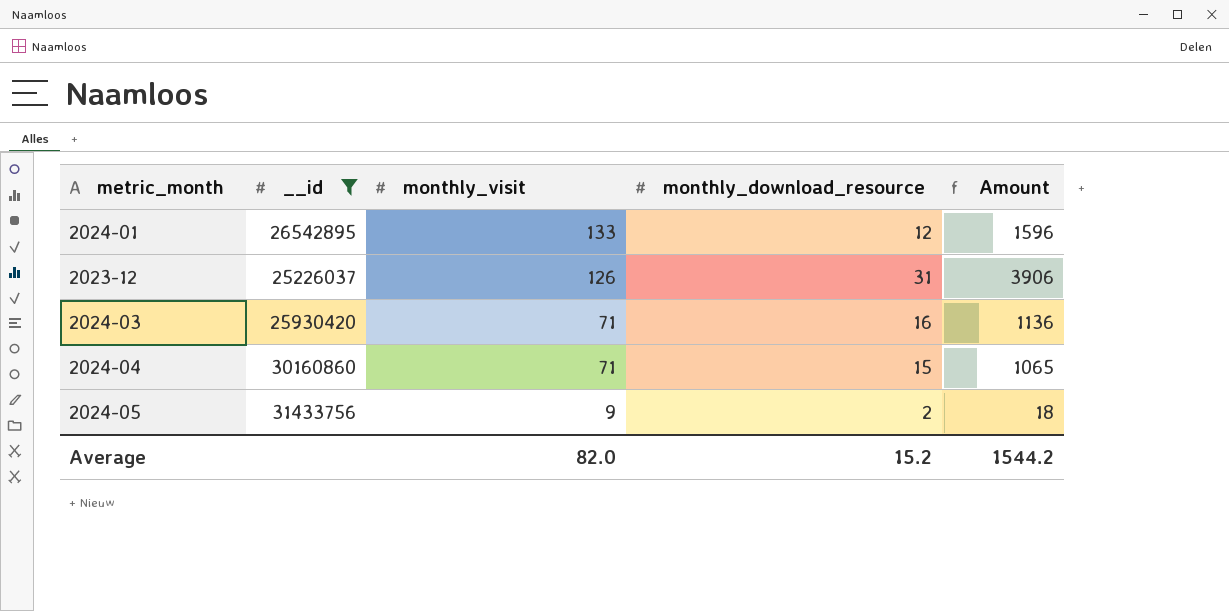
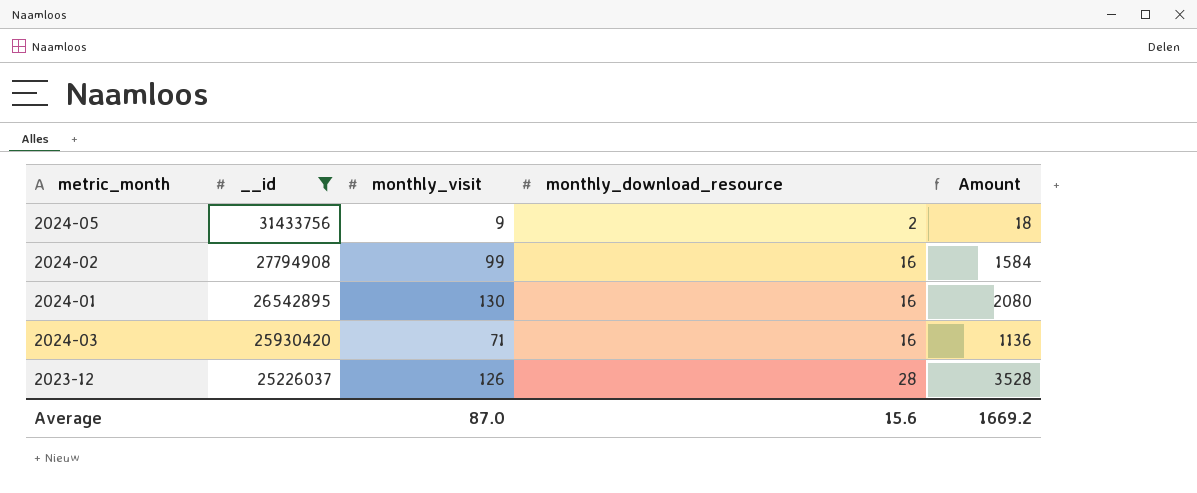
row order: monthly_visit descending -> __id descending
row 2024-04: 30160860 | 71 | 15 | 1065 -> none
row 2024-02: none -> 27794908 | 99 | 16 | 1584
2024-01 | monthly_visit: 133 -> 130
2024-01 | monthly_download_resource: 12 -> 16
2024-01 | Amount: 1596 -> 2080
2023-12 | monthly_download_resource: 31 -> 28
2023-12 | Amount: 3906 -> 3528
Average | monthly_visit: 82.0 -> 87.0
Average | monthly_download_resource: 15.2 -> 15.6
Average | Amount: 1544.2 -> 1669.2

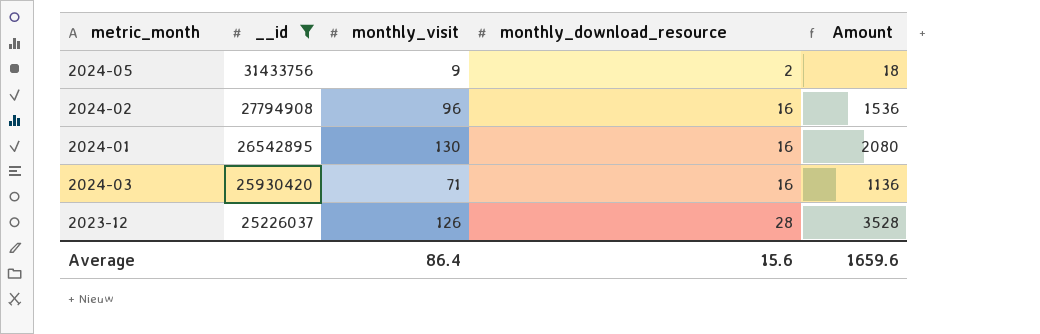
2024-02 | monthly_visit: 99 -> 96
2024-02 | Amount: 1584 -> 1536
Average | monthly_visit: 87.0 -> 86.4
Average | Amount: 1669.2 -> 1659.6

